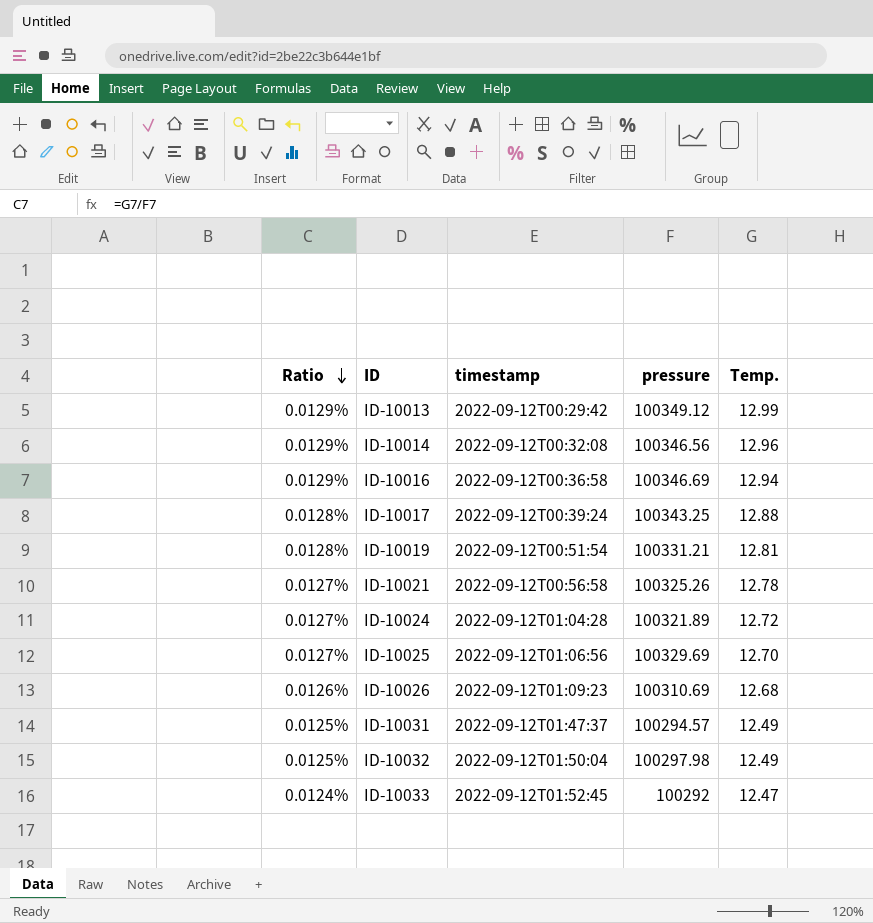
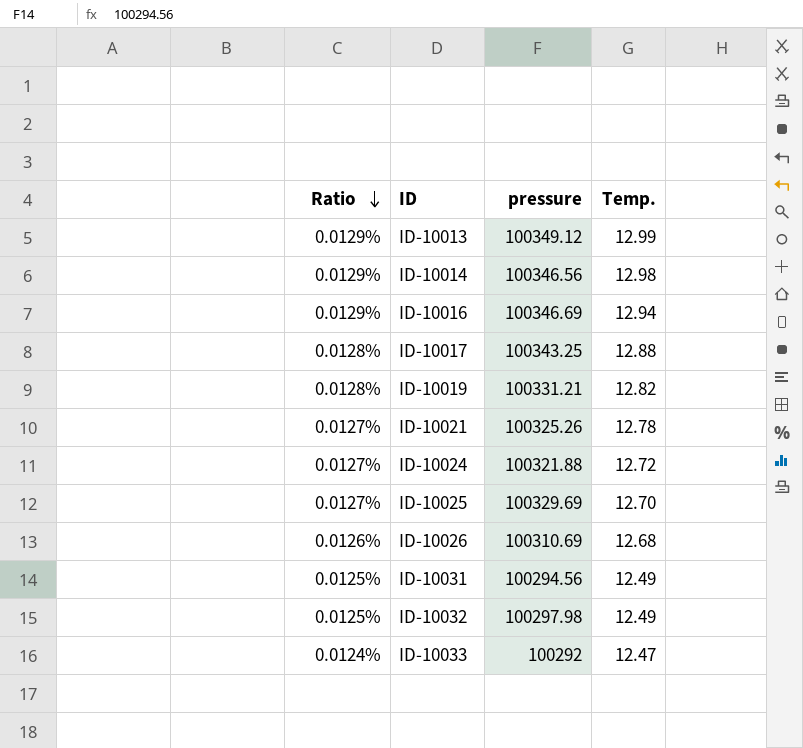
column timestamp | position: 3 -> none
ID-10014 | Temp.: 12.96 -> 12.98
ID-10019 | Temp.: 12.81 -> 12.82
ID-10024 | pressure: 100321.89 -> 100321.88
ID-10031 | pressure: 100294.57 -> 100294.56

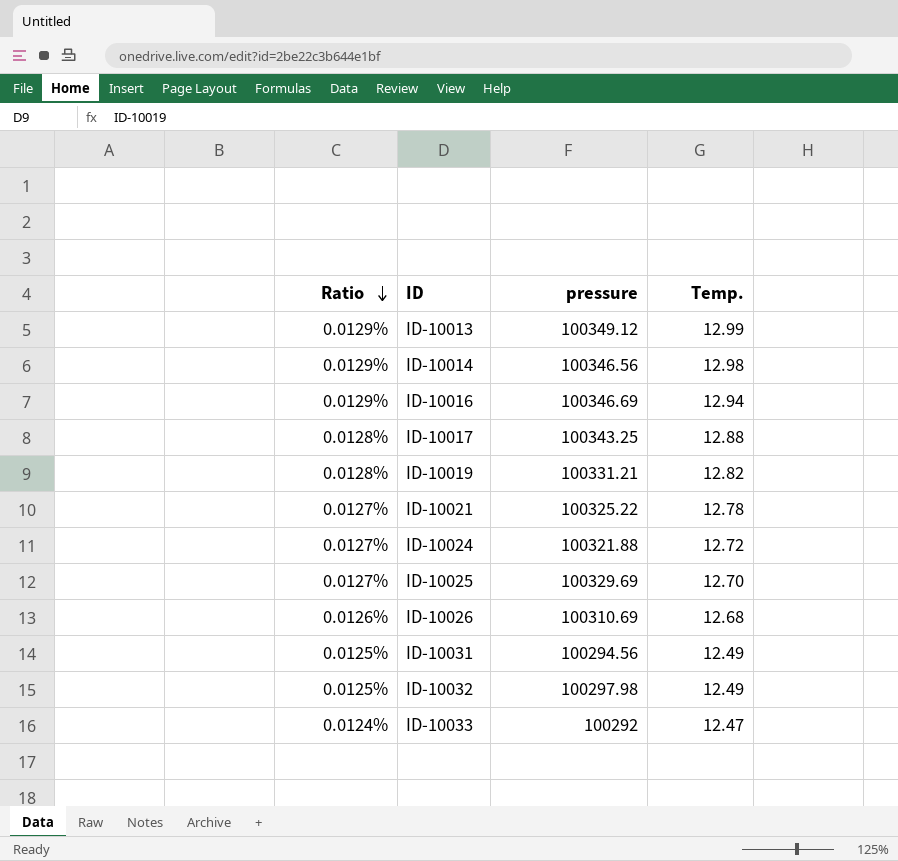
ID-10021 | pressure: 100325.26 -> 100325.22

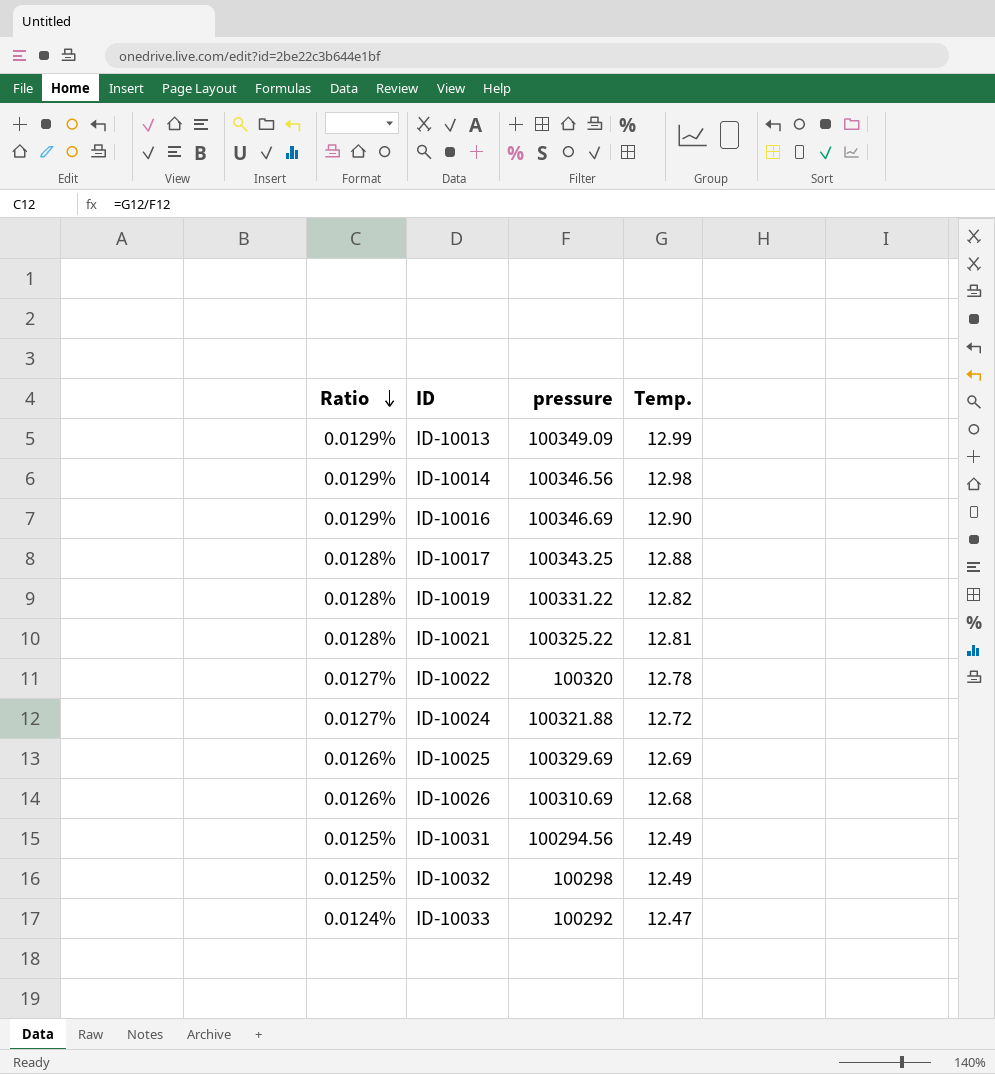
ID-10013 | pressure: 100349.12 -> 100349.09
ID-10016 | Temp.: 12.94 -> 12.90
ID-10019 | pressure: 100331.21 -> 100331.22
ID-10021 | Ratio: 0.0127% -> 0.0128%
ID-10021 | Temp.: 12.78 -> 12.81
row ID-10022: none -> 0.0127% | 100320 | 12.78
ID-10025 | Ratio: 0.0127% -> 0.0126%
ID-10025 | Temp.: 12.70 -> 12.69
ID-10032 | pressure: 100297.98 -> 100298

